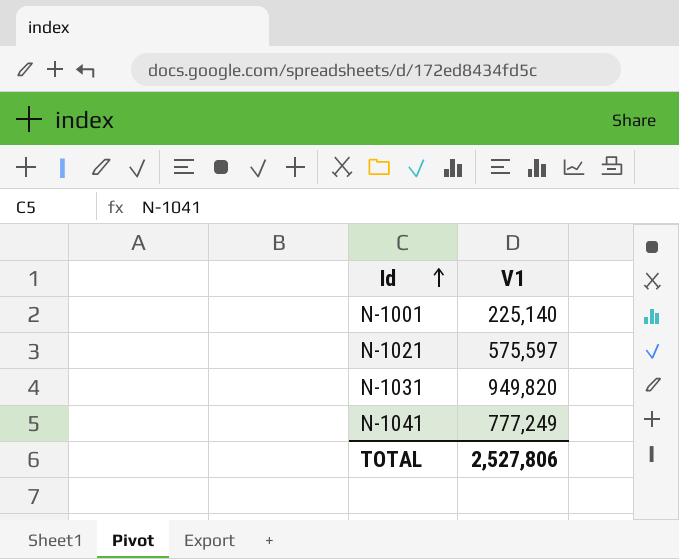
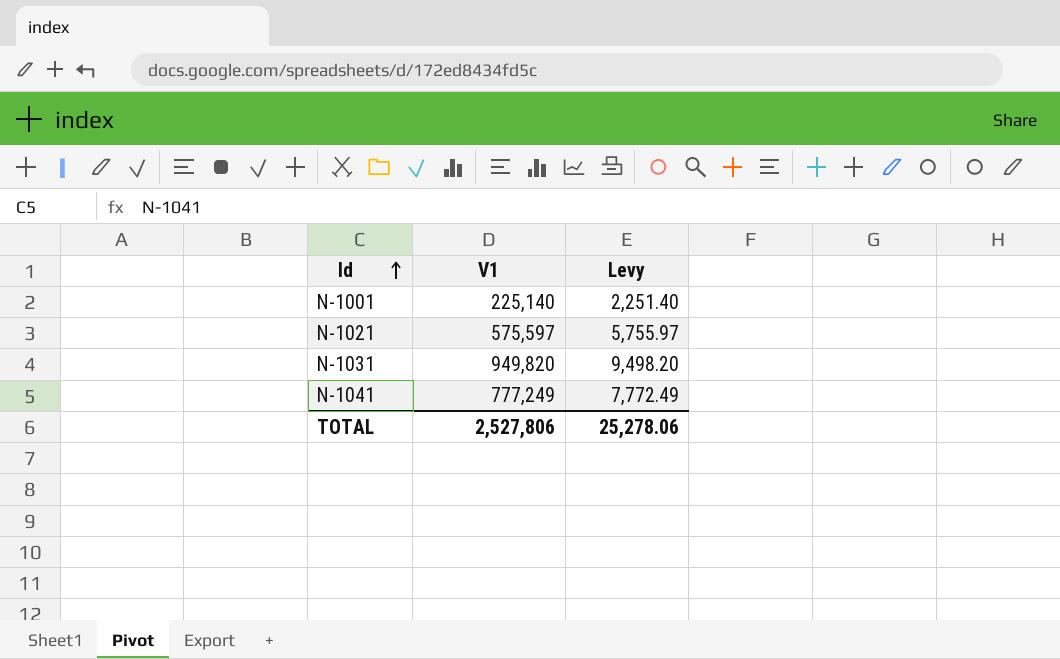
column Levy | formula: none -> [V1] * 0.01

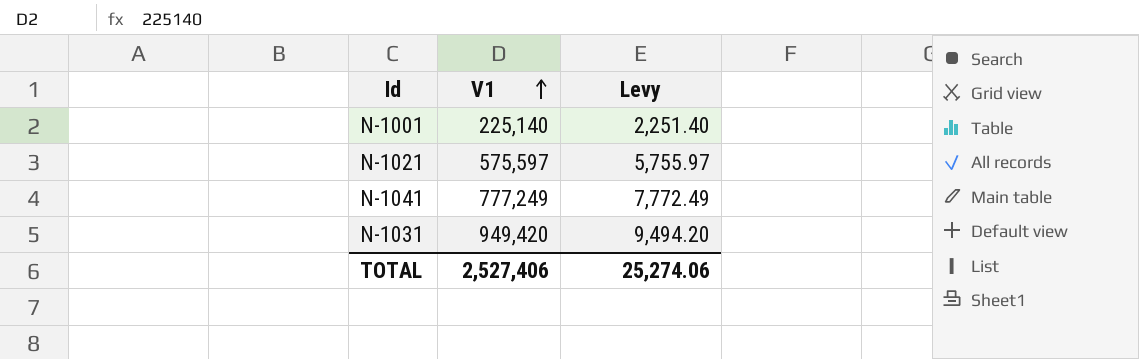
row order: Id ascending -> V1 ascending
N-1031 | V1: 949,820 -> 949,420
N-1031 | Levy: 9,498.20 -> 9,494.20
TOTAL | V1: 2,527,806 -> 2,527,406
TOTAL | Levy: 25,278.06 -> 25,274.06

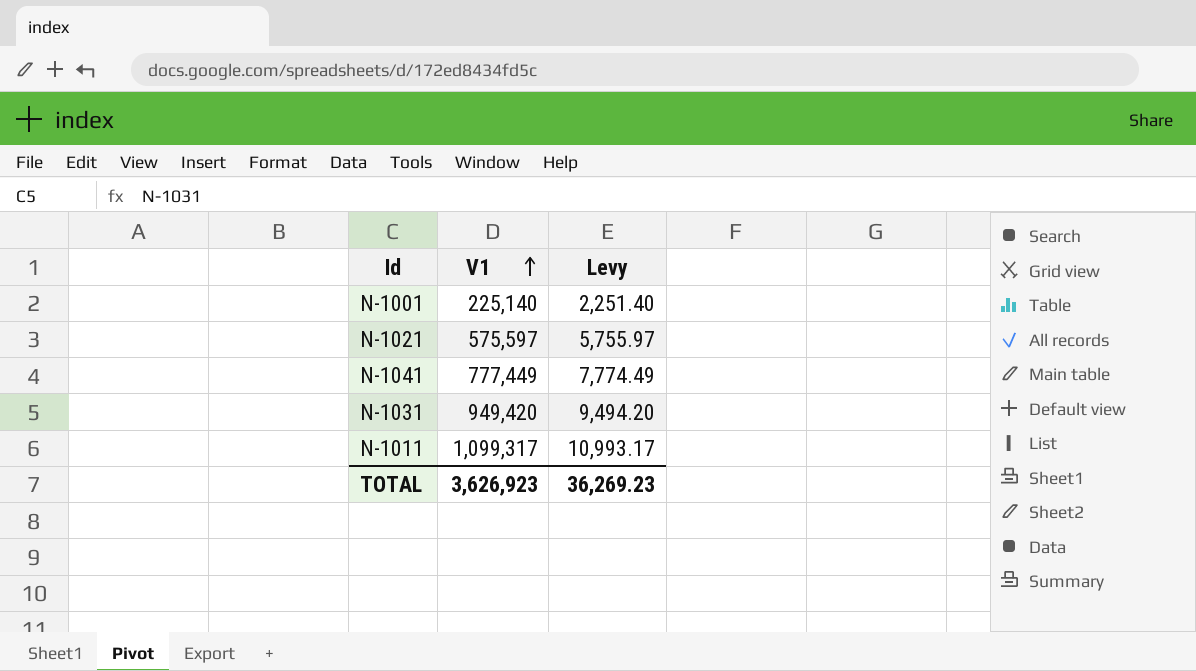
N-1041 | V1: 777,249 -> 777,449
N-1041 | Levy: 7,772.49 -> 7,774.49
row N-1011: none -> 1,099,317 | 10,993.17
TOTAL | V1: 2,527,406 -> 3,626,923
TOTAL | Levy: 25,274.06 -> 36,269.23

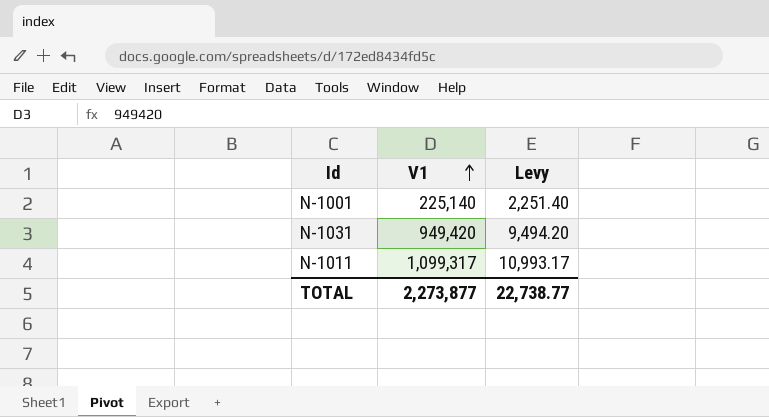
row N-1021: 575,597 | 5,755.97 -> none
row N-1041: 777,449 | 7,774.49 -> none
TOTAL | V1: 3,626,923 -> 2,273,877
TOTAL | Levy: 36,269.23 -> 22,738.77

